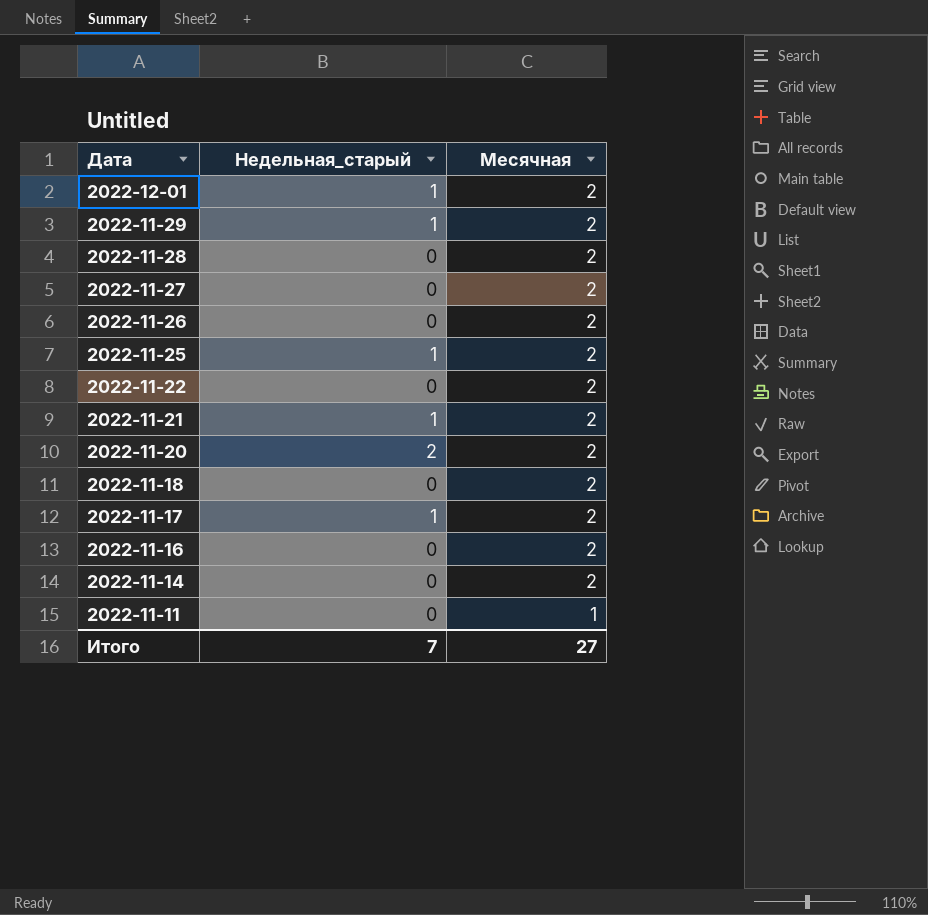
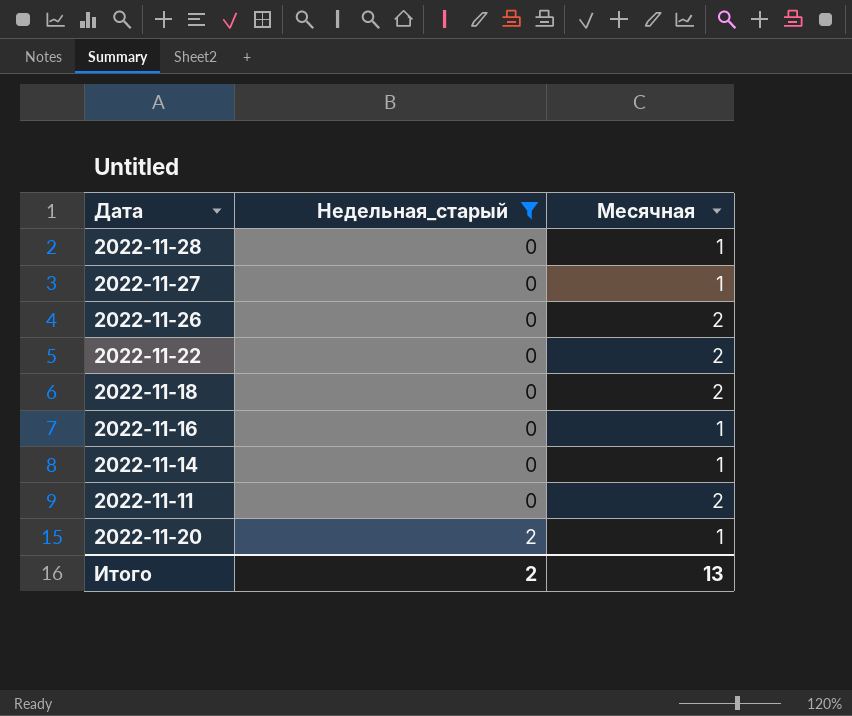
filter: none -> Недельная_старый != 1
row order: Дата descending -> Недельная_старый ascending
2022-11-28 | Месячная: 2 -> 1
2022-11-27 | Месячная: 2 -> 1
2022-11-16 | Месячная: 2 -> 1
2022-11-14 | Месячная: 2 -> 1
2022-11-11 | Месячная: 1 -> 2
2022-11-20 | Месячная: 2 -> 1
Итого | Недельная_старый: 7 -> 2
Итого | Месячная: 27 -> 13

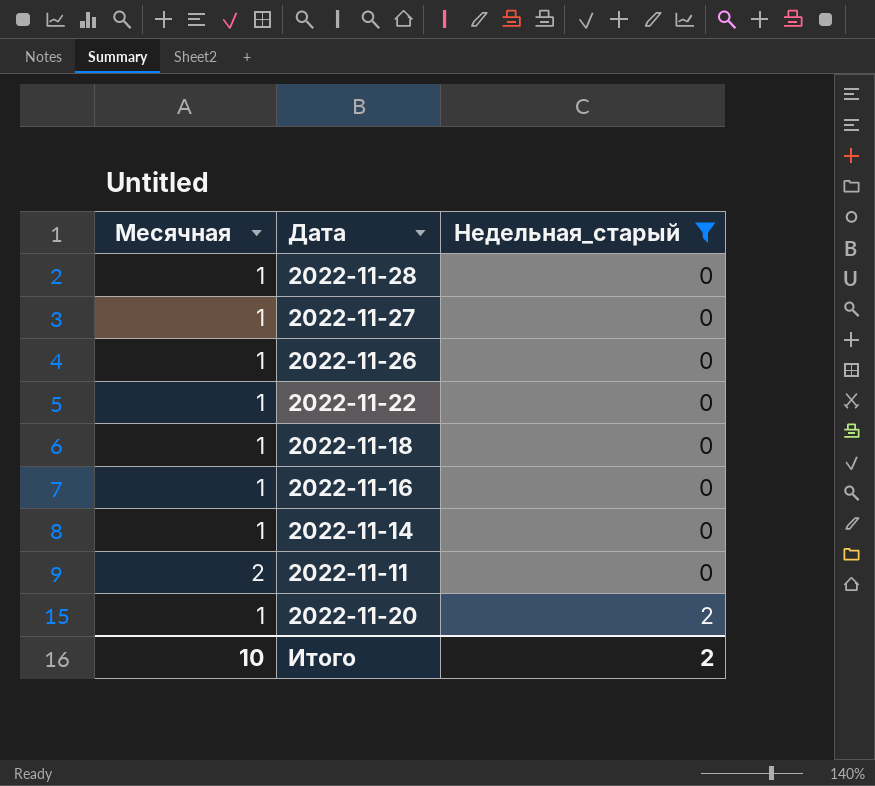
column Месячная | position: 3 -> 1
2022-11-26 | Месячная: 2 -> 1
2022-11-22 | Месячная: 2 -> 1
2022-11-18 | Месячная: 2 -> 1
Итого | Месячная: 13 -> 10

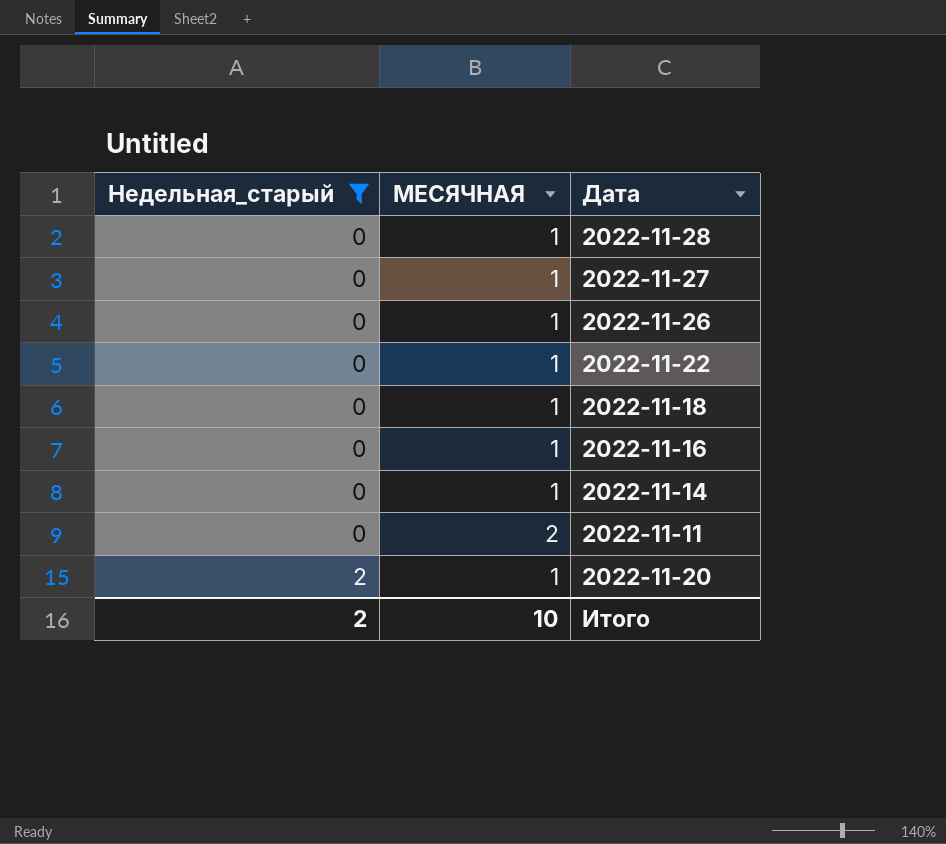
column Недельная_старый | position: 3 -> 1
column name: Месячная -> МЕСЯЧНАЯ

